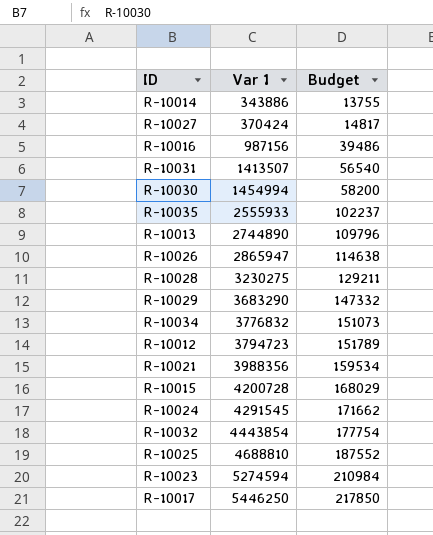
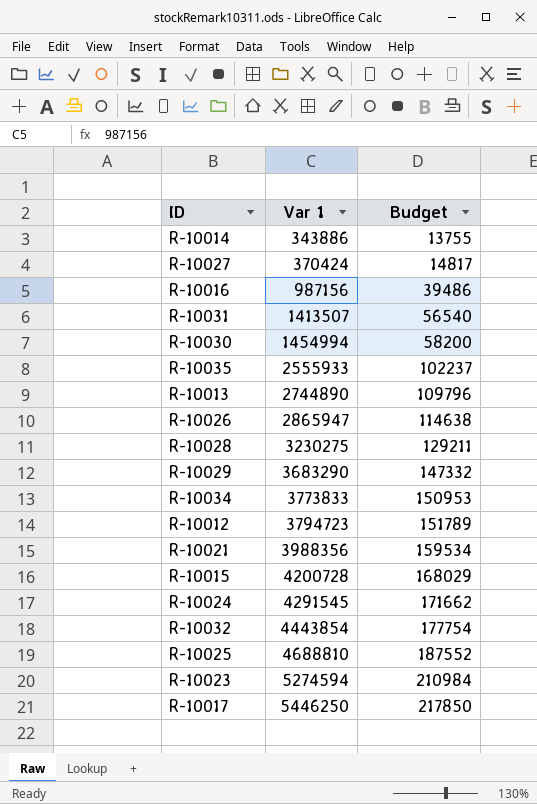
R-10034 | Var 1: 3776832 -> 3773833
R-10034 | Budget: 151073 -> 150953

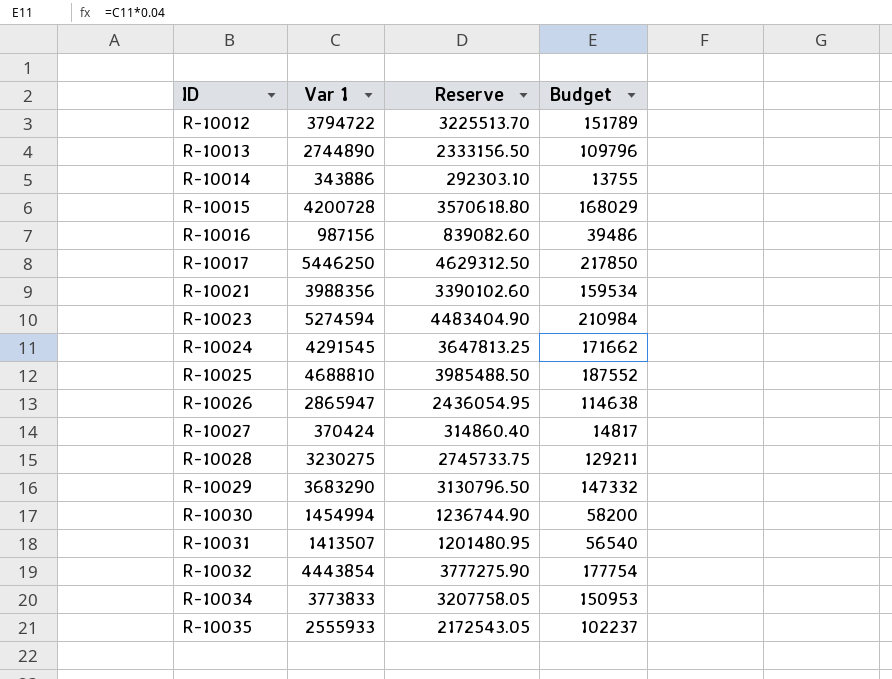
row order: Var 1 ascending -> ID ascending
column Reserve | formula: none -> [Var 1] * 0.85
R-10012 | Var 1: 3794723 -> 3794722

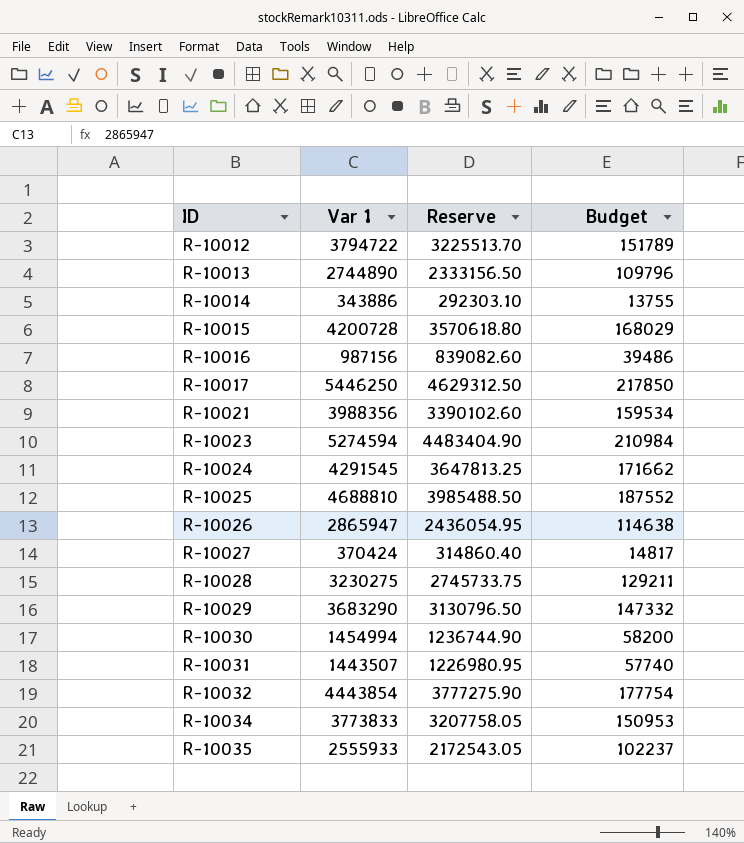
R-10031 | Var 1: 1413507 -> 1443507
R-10031 | Reserve: 1201480.95 -> 1226980.95
R-10031 | Budget: 56540 -> 57740

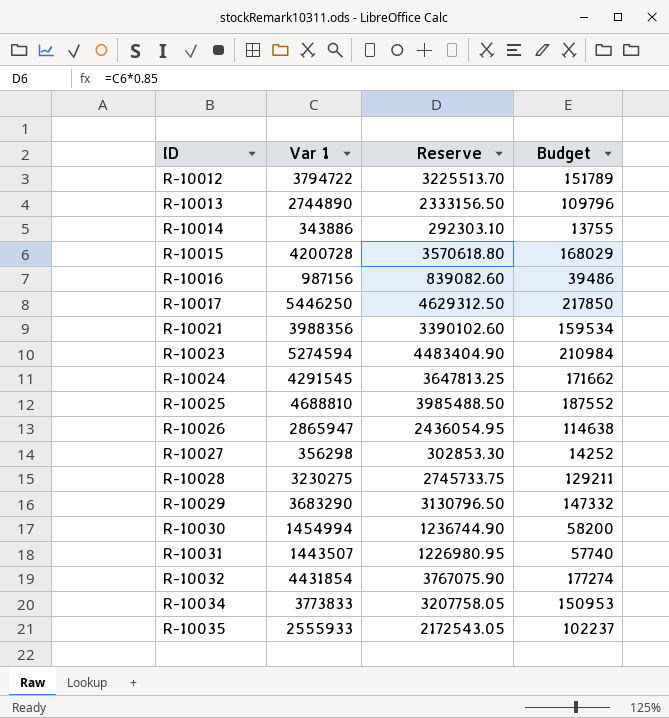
R-10027 | Var 1: 370424 -> 356298
R-10027 | Reserve: 314860.40 -> 302853.30
R-10027 | Budget: 14817 -> 14252
R-10032 | Var 1: 4443854 -> 4431854
R-10032 | Reserve: 3777275.90 -> 3767075.90
R-10032 | Budget: 177754 -> 177274

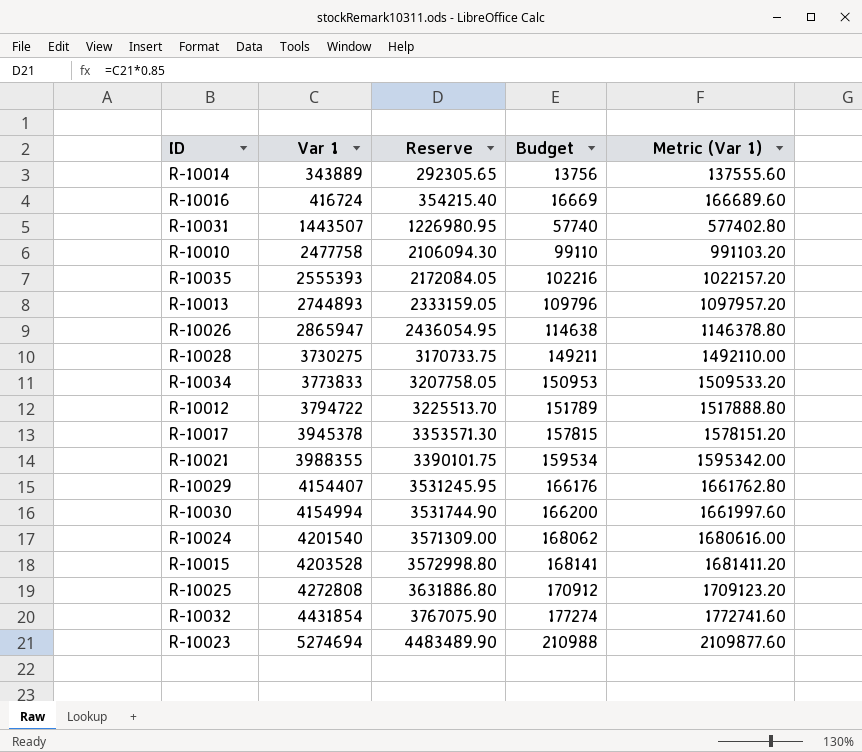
row order: ID ascending -> Var 1 ascending
column Metric (Var 1) | formula: none -> [Var 1] * 0.4
row R-10027: 356298 | 302853.30 | 14252 -> none
R-10014 | Var 1: 343886 -> 343889
R-10014 | Reserve: 292303.10 -> 292305.65
R-10014 | Budget: 13755 -> 13756
R-10016 | Var 1: 987156 -> 416724
R-10016 | Reserve: 839082.60 -> 354215.40
R-10016 | Budget: 39486 -> 16669
row R-10010: none -> 2477758 | 2106094.30 | 99110 | 991103.20
R-10035 | Var 1: 2555933 -> 2555393
R-10035 | Reserve: 2172543.05 -> 2172084.05
R-10035 | Budget: 102237 -> 102216
R-10013 | Var 1: 2744890 -> 2744893
R-10013 | Reserve: 2333156.50 -> 2333159.05
R-10028 | Var 1: 3230275 -> 3730275
R-10028 | Reserve: 2745733.75 -> 3170733.75
R-10028 | Budget: 129211 -> 149211
R-10017 | Var 1: 5446250 -> 3945378
R-10017 | Reserve: 4629312.50 -> 3353571.30
R-10017 | Budget: 217850 -> 157815
R-10021 | Var 1: 3988356 -> 3988355
R-10021 | Reserve: 3390102.60 -> 3390101.75
R-10029 | Var 1: 3683290 -> 4154407
R-10029 | Reserve: 3130796.50 -> 3531245.95
R-10029 | Budget: 147332 -> 166176
R-10030 | Var 1: 1454994 -> 4154994
R-10030 | Reserve: 1236744.90 -> 3531744.90
R-10030 | Budget: 58200 -> 166200
R-10024 | Var 1: 4291545 -> 4201540
R-10024 | Reserve: 3647813.25 -> 3571309.00
R-10024 | Budget: 171662 -> 168062
R-10015 | Var 1: 4200728 -> 4203528
R-10015 | Reserve: 3570618.80 -> 3572998.80
R-10015 | Budget: 168029 -> 168141
R-10025 | Var 1: 4688810 -> 4272808
R-10025 | Reserve: 3985488.50 -> 3631886.80
R-10025 | Budget: 187552 -> 170912
R-10023 | Var 1: 5274594 -> 5274694
R-10023 | Reserve: 4483404.90 -> 4483489.90
R-10023 | Budget: 210984 -> 210988

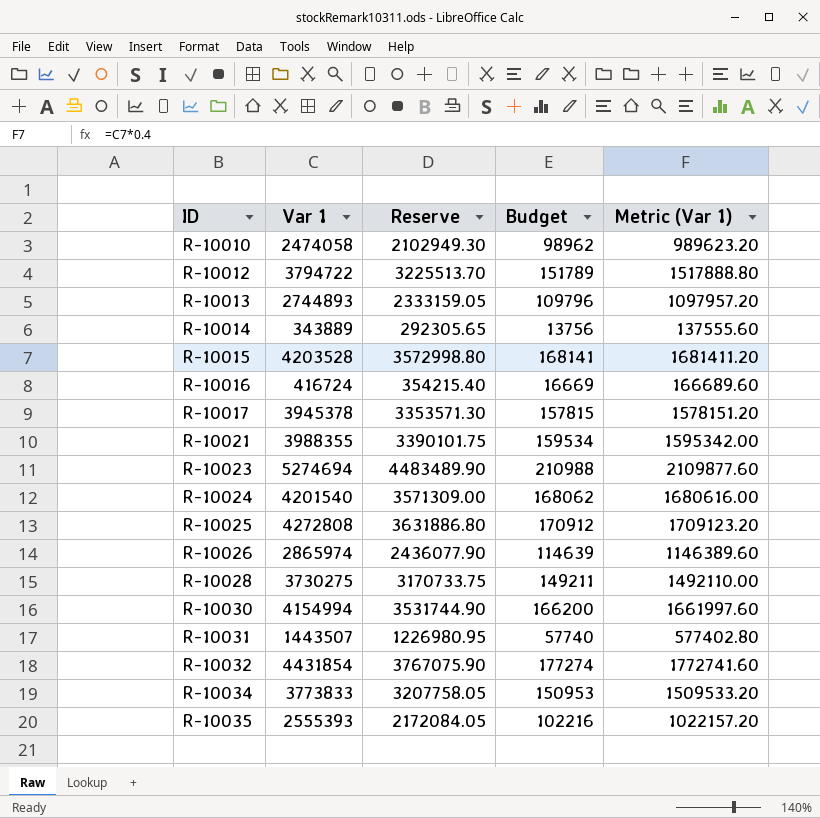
row order: Var 1 ascending -> ID ascending
row R-10029: 4154407 | 3531245.95 | 166176 | 1661762.80 -> none
R-10010 | Var 1: 2477758 -> 2474058
R-10010 | Reserve: 2106094.30 -> 2102949.30
R-10010 | Budget: 99110 -> 98962
R-10010 | Metric (Var 1): 991103.20 -> 989623.20
R-10026 | Var 1: 2865947 -> 2865974
R-10026 | Reserve: 2436054.95 -> 2436077.90
R-10026 | Budget: 114638 -> 114639
R-10026 | Metric (Var 1): 1146378.80 -> 1146389.60

